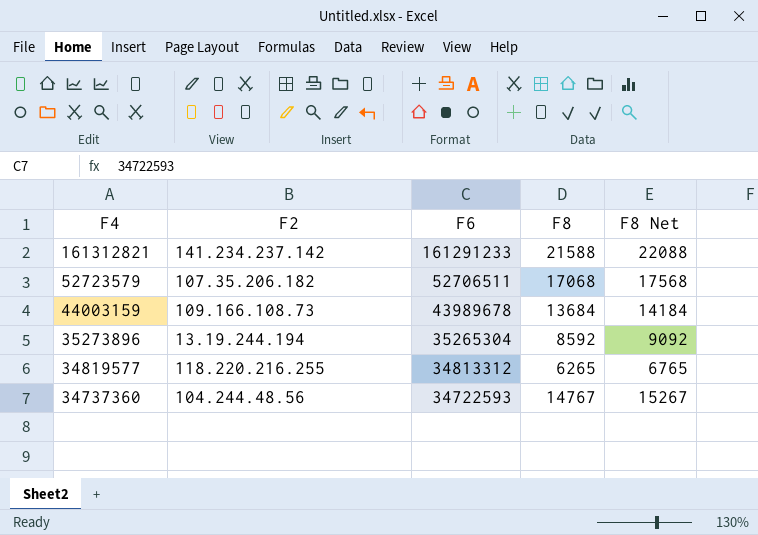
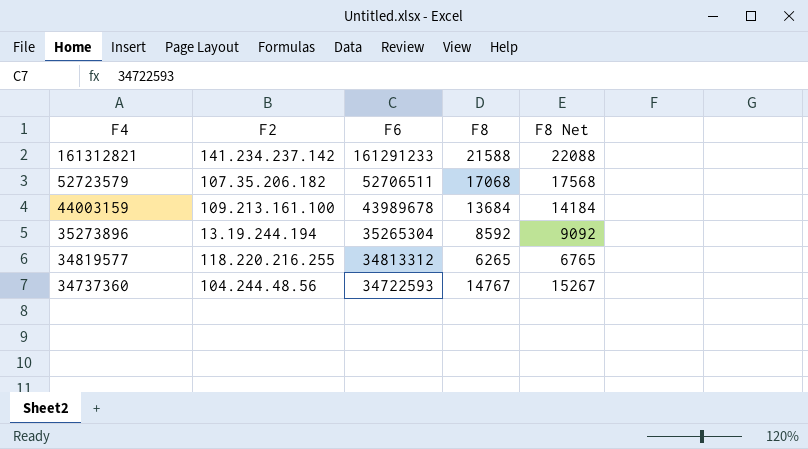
44003159 | F2: 109.166.108.73 -> 109.213.161.100

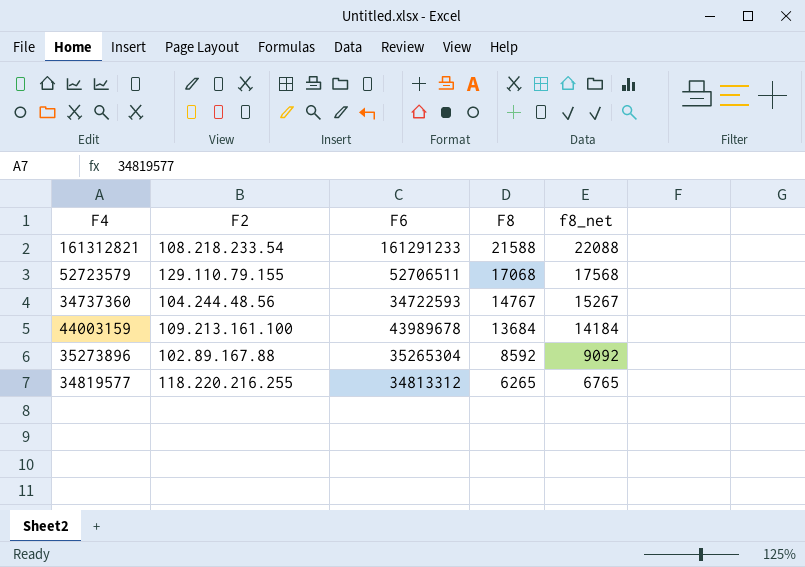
row order: F4 descending -> F8 descending
column name: F8 Net -> f8_net
161312821 | F2: 141.234.237.142 -> 108.218.233.54
52723579 | F2: 107.35.206.182 -> 129.110.79.155
35273896 | F2: 13.19.244.194 -> 102.89.167.88

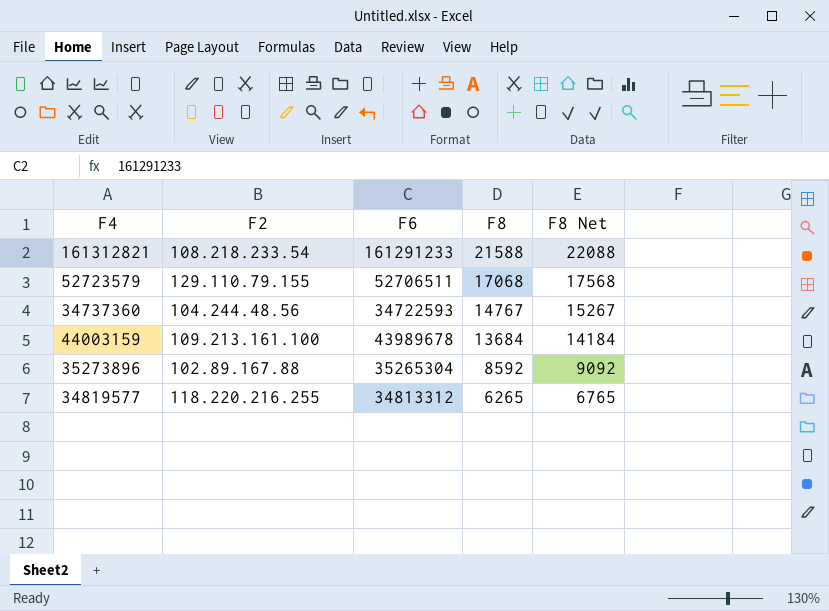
column name: f8_net -> F8 Net

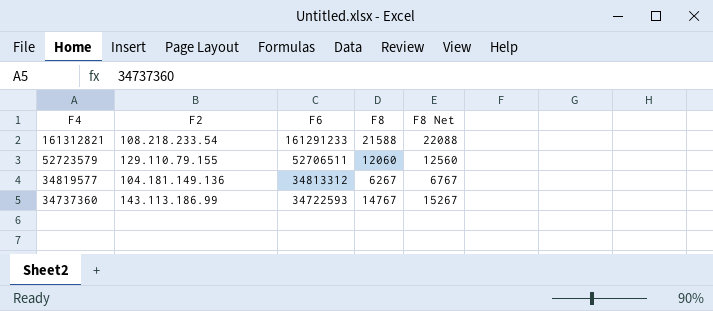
row order: F8 descending -> F4 descending
row 44003159: 109.213.161.100 | 43989678 | 13684 | 14184 -> none
row 35273896: 102.89.167.88 | 35265304 | 8592 | 9092 -> none
52723579 | F8: 17068 -> 12060
52723579 | F8 Net: 17568 -> 12560
34819577 | F2: 118.220.216.255 -> 104.181.149.136
34819577 | F8: 6265 -> 6267
34819577 | F8 Net: 6765 -> 6767
34737360 | F2: 104.244.48.56 -> 143.113.186.99

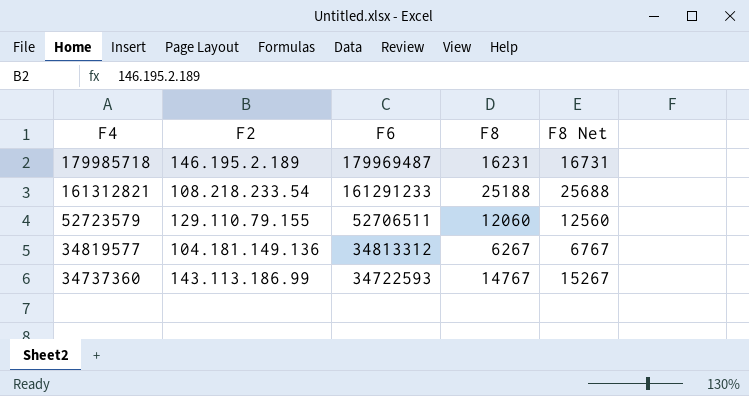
row 179985718: none -> 146.195.2.189 | 179969487 | 16231 | 16731
161312821 | F8: 21588 -> 25188
161312821 | F8 Net: 22088 -> 25688

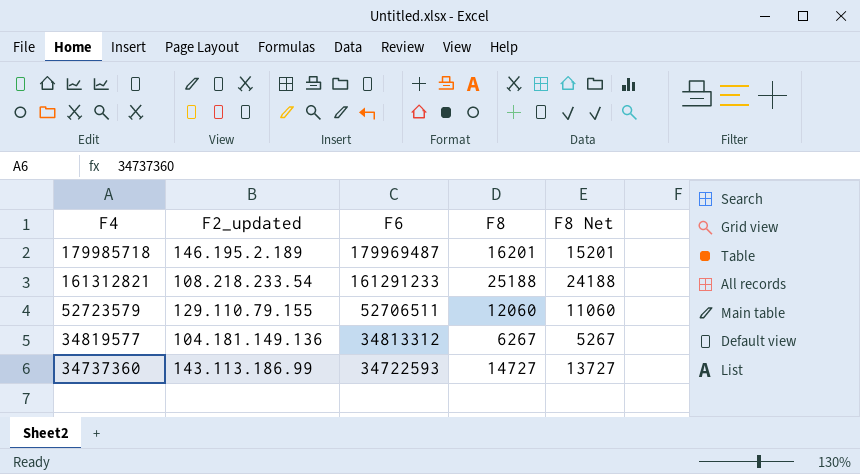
column name: F2 -> F2_updated
column F8 Net | formula: [F8] + 500 -> [F8] - 1000
179985718 | F8: 16231 -> 16201
34737360 | F8: 14767 -> 14727

